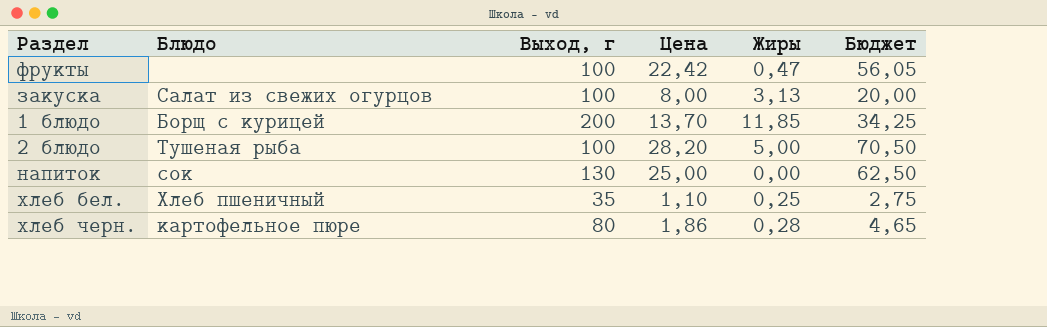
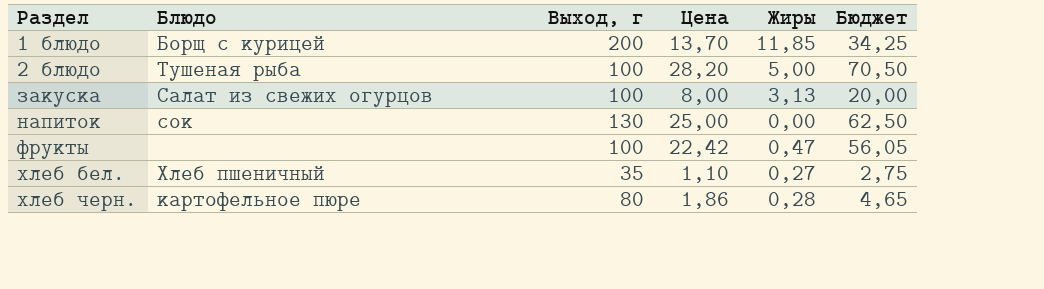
row order: none -> Раздел ascending
хлеб бел. | Жиры: 0,25 -> 0,27

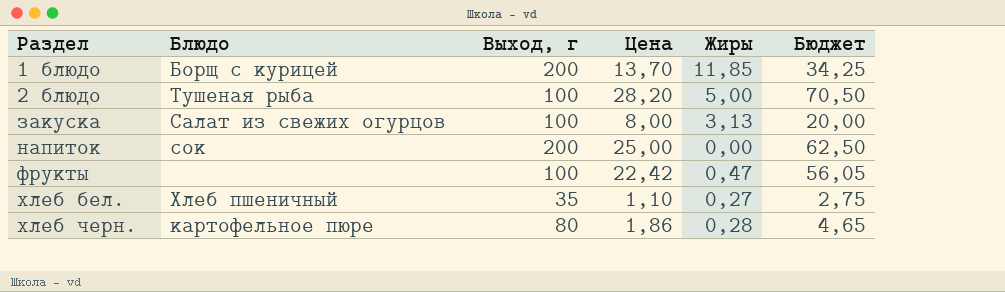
напиток | Выход, г: 130 -> 200

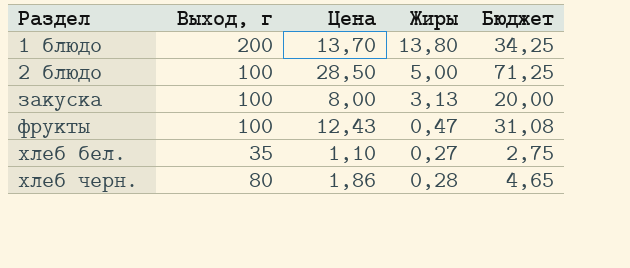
column Блюдо | position: 2 -> none
row напиток: сок | 200 | 25,00 | 0,00 | 62,50 -> none
1 блюдо | Жиры: 11,85 -> 13,80
2 блюдо | Цена: 28,20 -> 28,50
2 блюдо | Бюджет: 70,50 -> 71,25
фрукты | Цена: 22,42 -> 12,43
фрукты | Бюджет: 56,05 -> 31,08

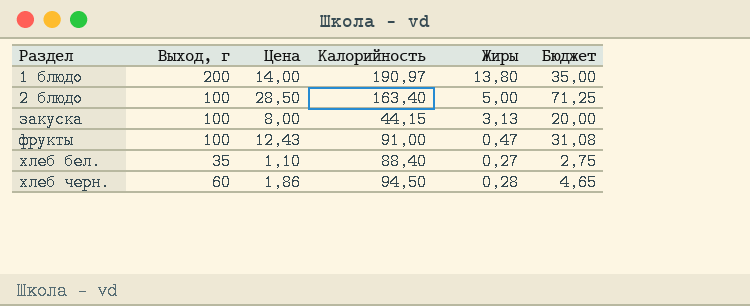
column Калорийность | position: none -> 4
1 блюдо | Цена: 13,70 -> 14,00
1 блюдо | Бюджет: 34,25 -> 35,00
хлеб черн. | Выход, г: 80 -> 60

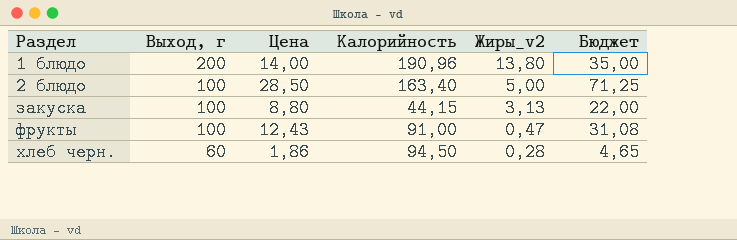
column name: Жиры -> Жиры_v2
row хлеб бел.: 35 | 1,10 | 88,40 | 0,27 | 2,75 -> none
1 блюдо | Калорийность: 190,97 -> 190,96
закуска | Цена: 8,00 -> 8,80
закуска | Бюджет: 20,00 -> 22,00

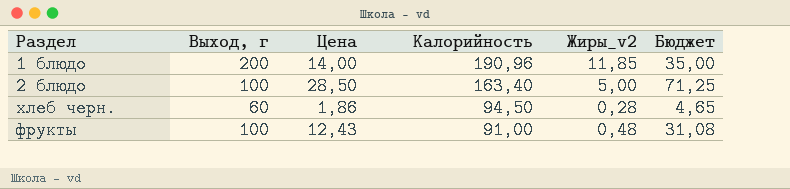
row order: Раздел ascending -> Калорийность descending
row закуска: 100 | 8,80 | 44,15 | 3,13 | 22,00 -> none
1 блюдо | Жиры_v2: 13,80 -> 11,85
фрукты | Жиры_v2: 0,47 -> 0,48

